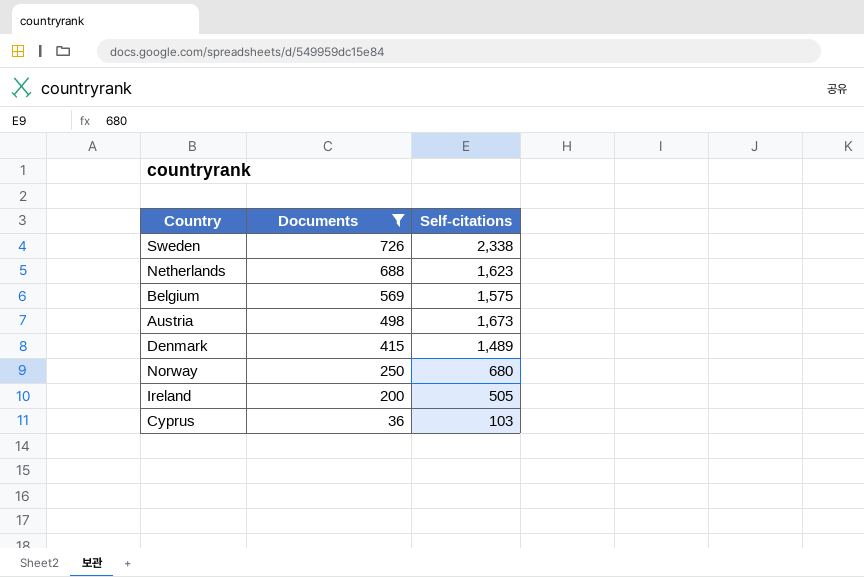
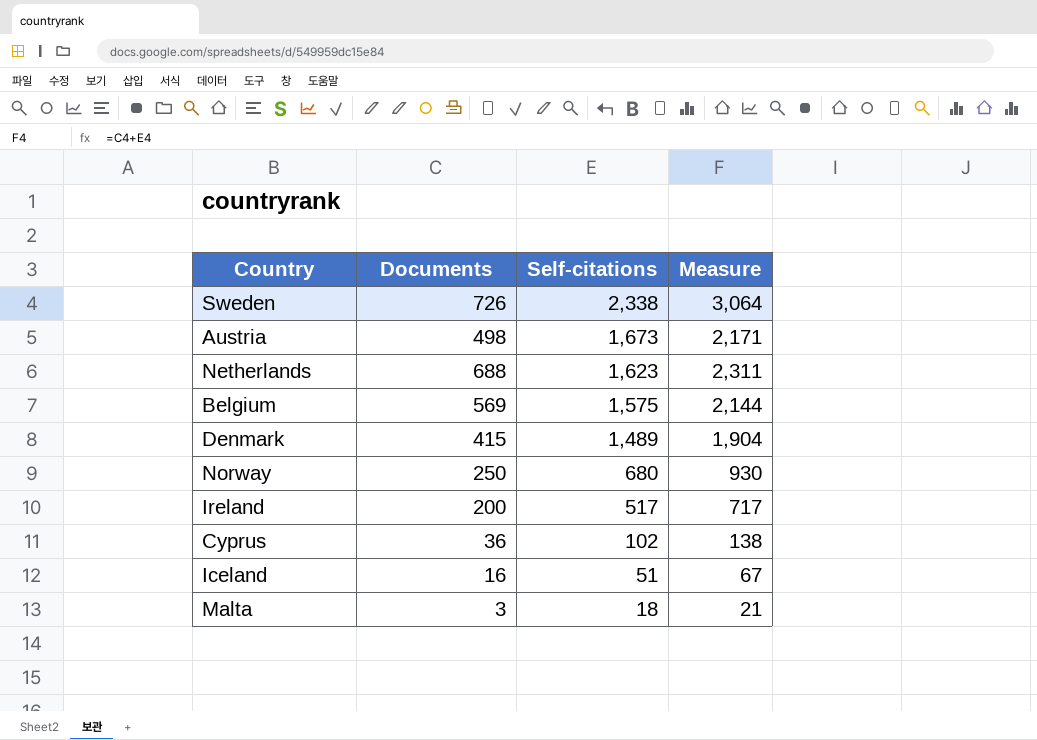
filter: Documents >= 36 -> none
row order: Documents descending -> Self-citations descending
column Measure | formula: none -> [Documents] + [Self-citations]
Ireland | Self-citations: 505 -> 517
Cyprus | Self-citations: 103 -> 102

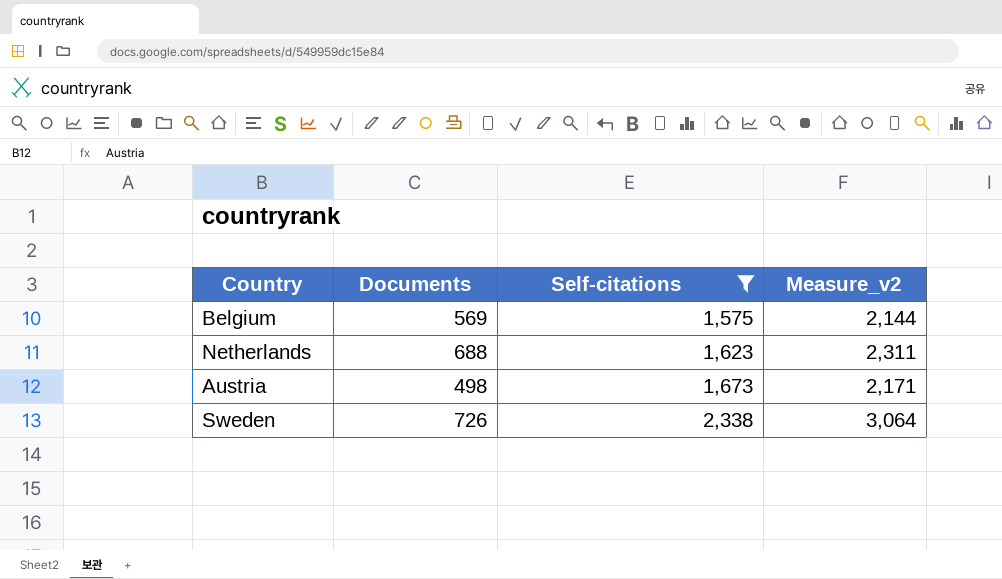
filter: none -> Self-citations >= 1,575
row order: Self-citations descending -> Self-citations ascending
column name: Measure -> Measure_v2

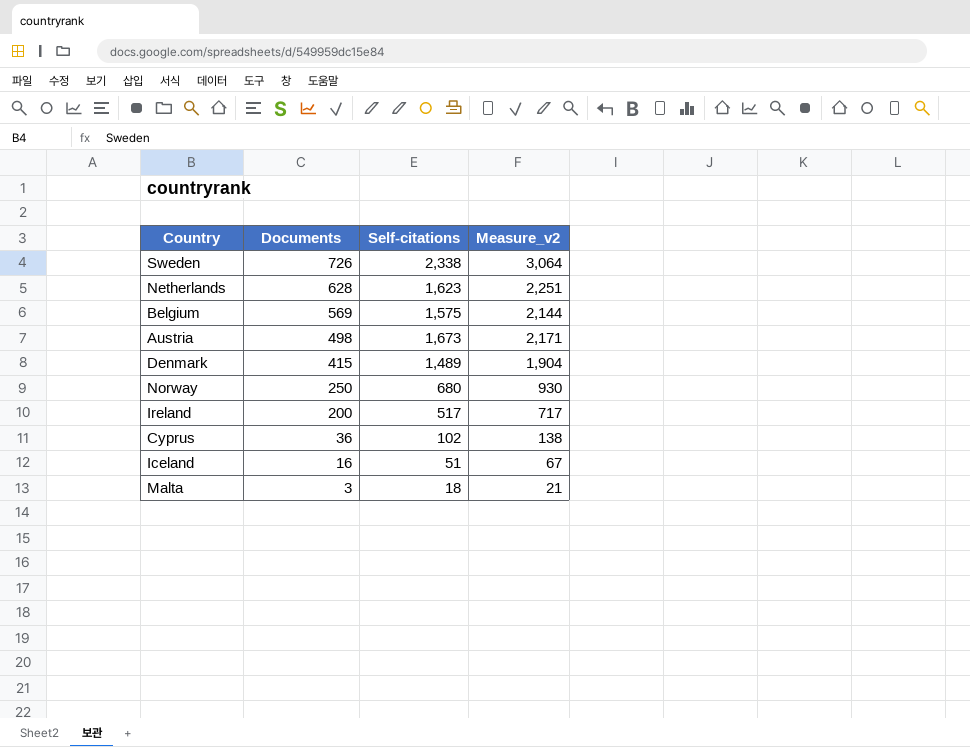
filter: Self-citations >= 1,575 -> none
row order: Self-citations ascending -> Documents descending
Netherlands | Documents: 688 -> 628
Netherlands | Measure_v2: 2,311 -> 2,251

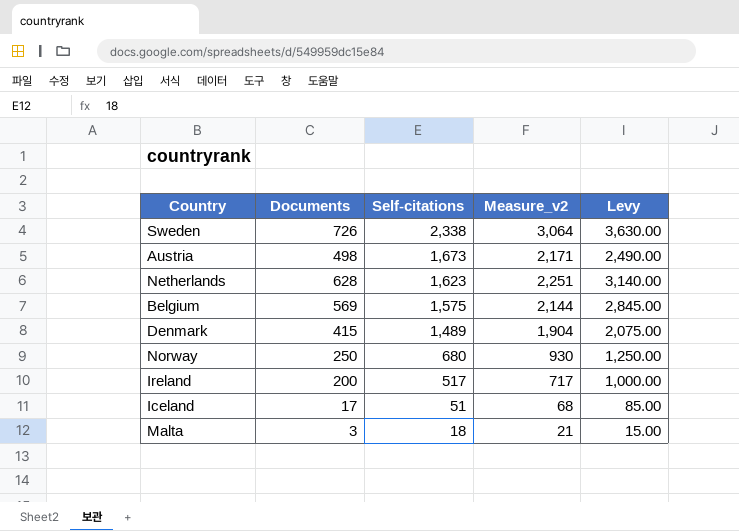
row order: Documents descending -> Self-citations descending
column Levy | formula: none -> [Documents] * 5
row Cyprus: 36 | 102 | 138 -> none
Iceland | Documents: 16 -> 17
Iceland | Measure_v2: 67 -> 68

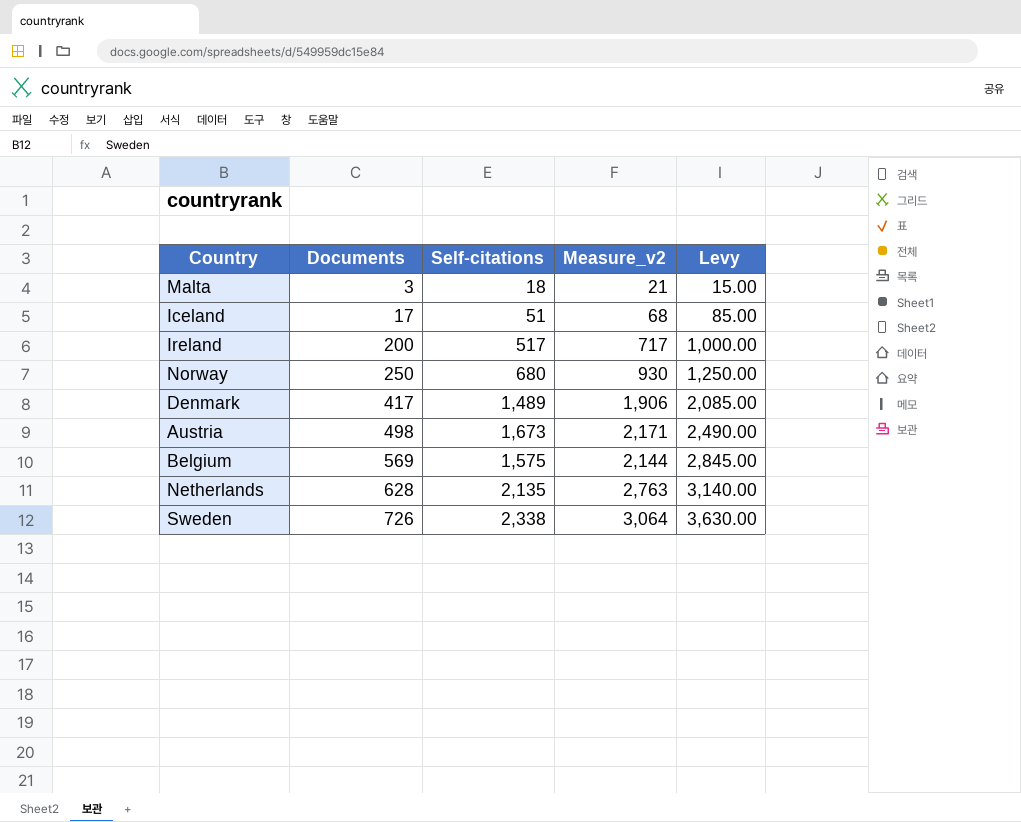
row order: Self-citations descending -> Documents ascending
Denmark | Documents: 415 -> 417
Denmark | Measure_v2: 1,904 -> 1,906
Denmark | Levy: 2,075.00 -> 2,085.00
Netherlands | Self-citations: 1,623 -> 2,135
Netherlands | Measure_v2: 2,251 -> 2,763

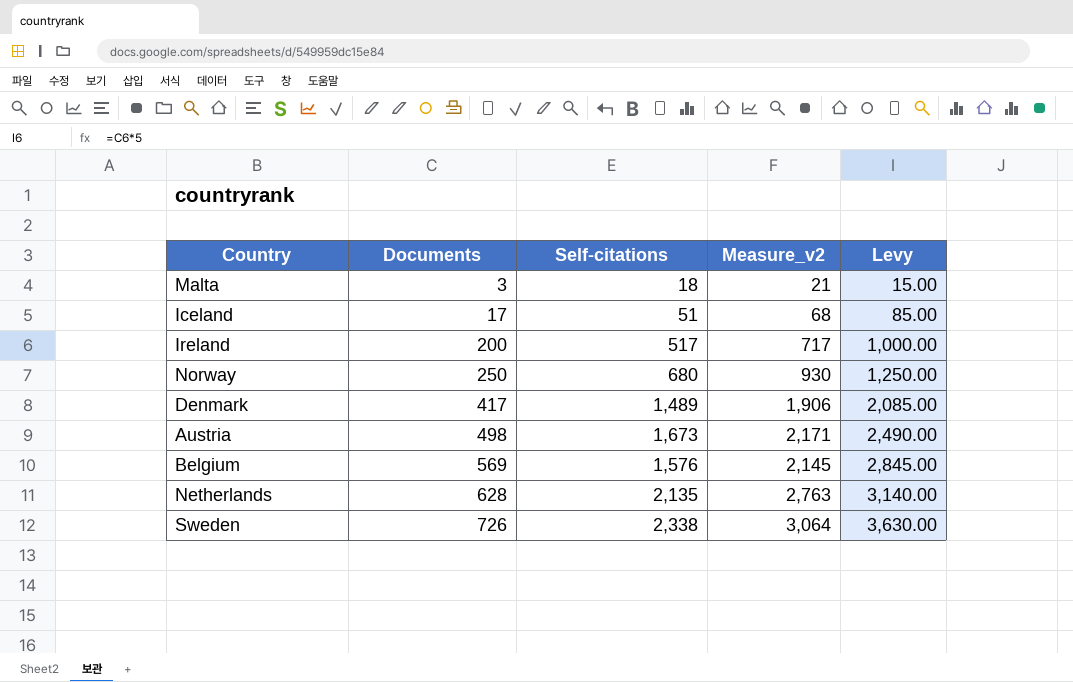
Belgium | Self-citations: 1,575 -> 1,576
Belgium | Measure_v2: 2,144 -> 2,145

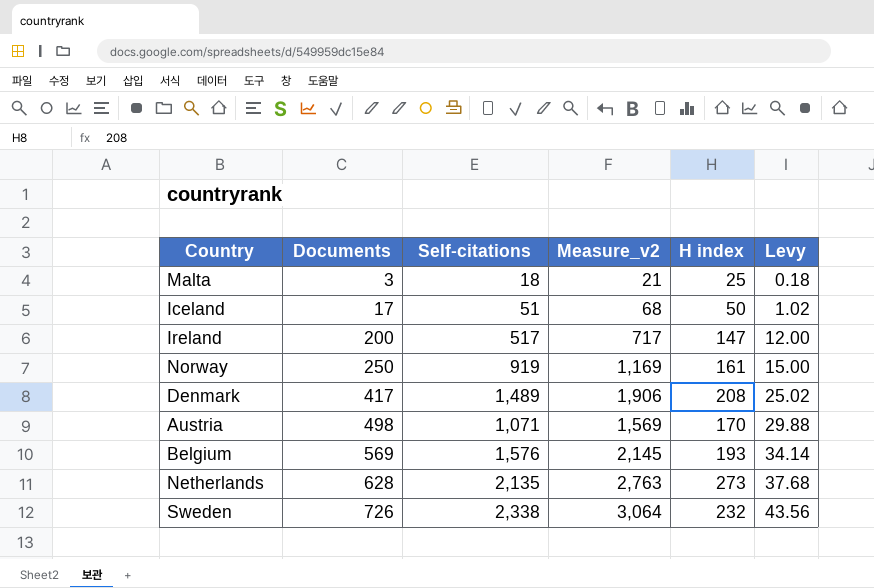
column H index | position: none -> 5
column Levy | formula: [Documents] * 5 -> [Documents] * 0.06
Norway | Self-citations: 680 -> 919
Norway | Measure_v2: 930 -> 1,169
Austria | Self-citations: 1,673 -> 1,071
Austria | Measure_v2: 2,171 -> 1,569

